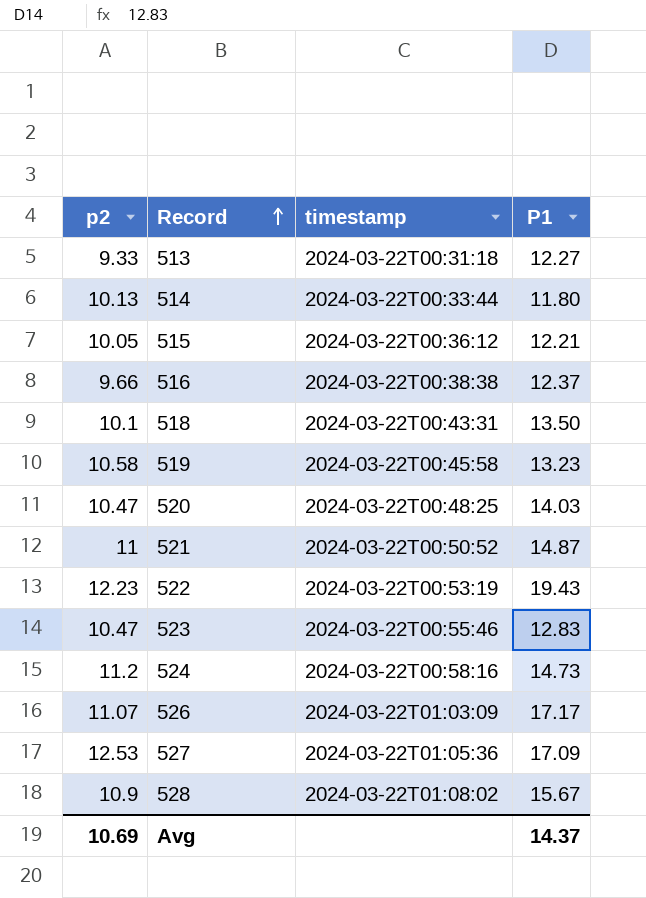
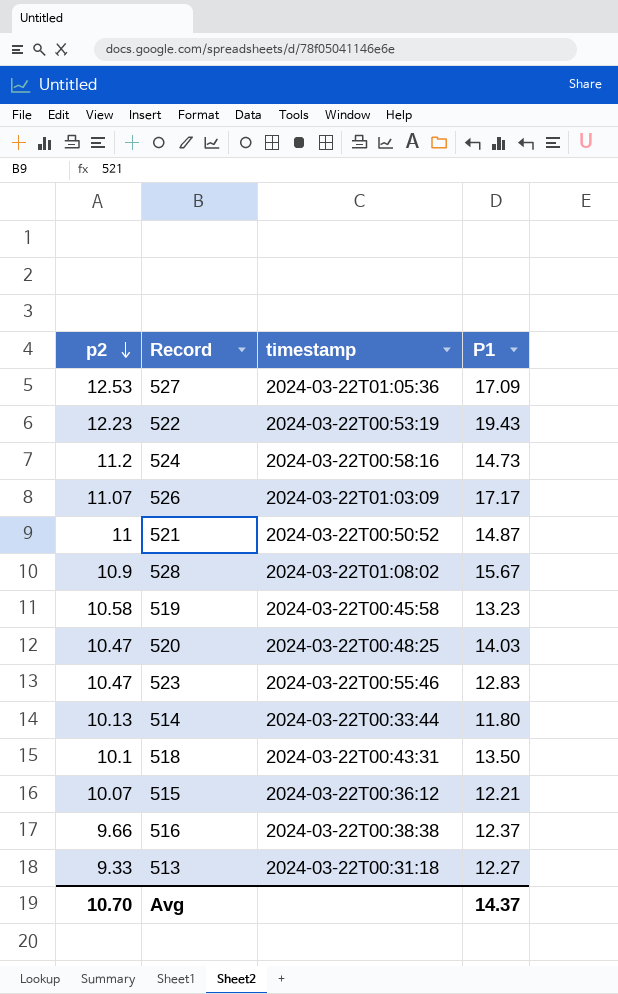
row order: Record ascending -> p2 descending
515 | p2: 10.05 -> 10.07
Avg | p2: 10.69 -> 10.70

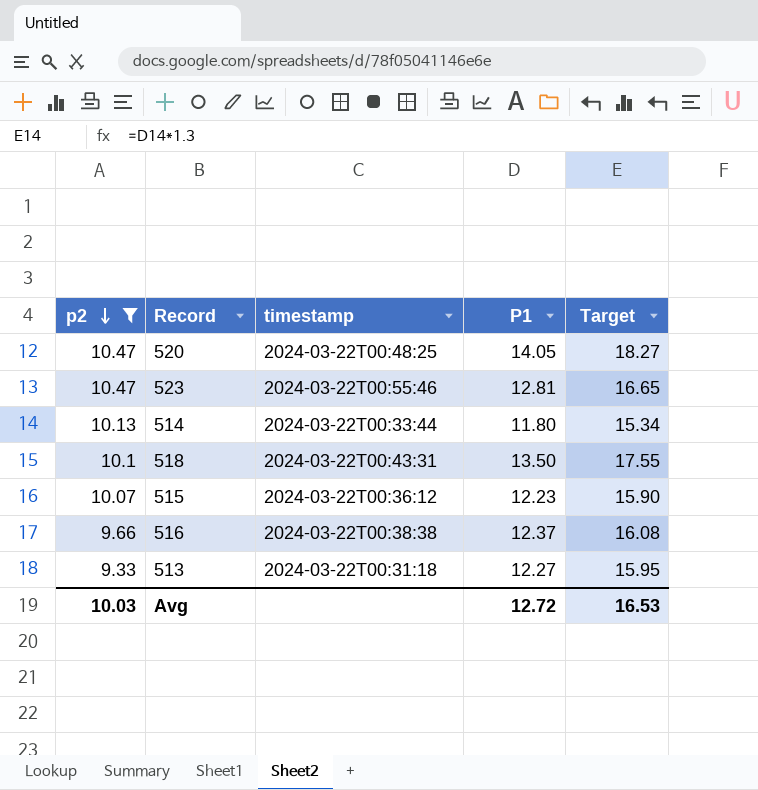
filter: none -> p2 <= 10.47
column Target | formula: none -> [P1] * 1.3
520 | P1: 14.03 -> 14.05
523 | P1: 12.83 -> 12.81
515 | P1: 12.21 -> 12.23
Avg | p2: 10.70 -> 10.03
Avg | P1: 14.37 -> 12.72

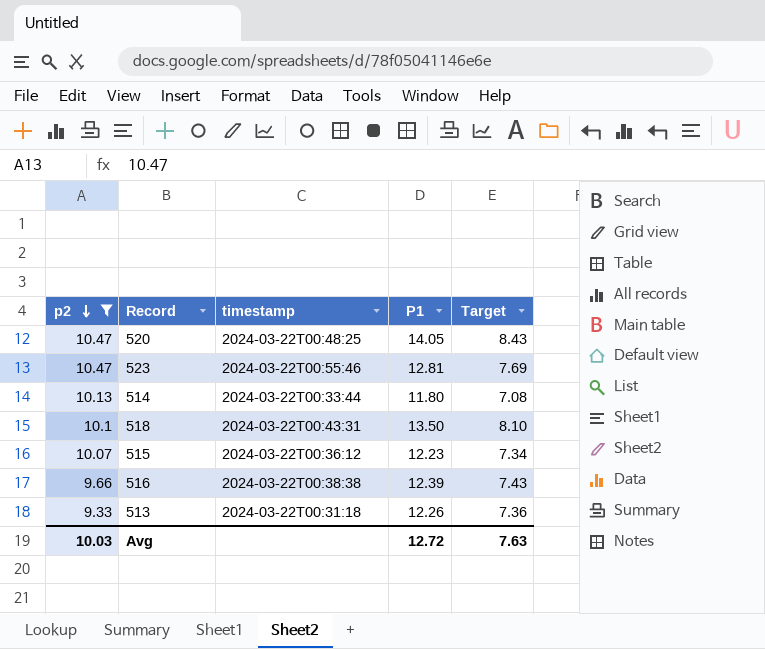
column Target | formula: [P1] * 1.3 -> [P1] * 0.6
516 | P1: 12.37 -> 12.39
513 | P1: 12.27 -> 12.26
Avg | Target: 16.53 -> 7.63

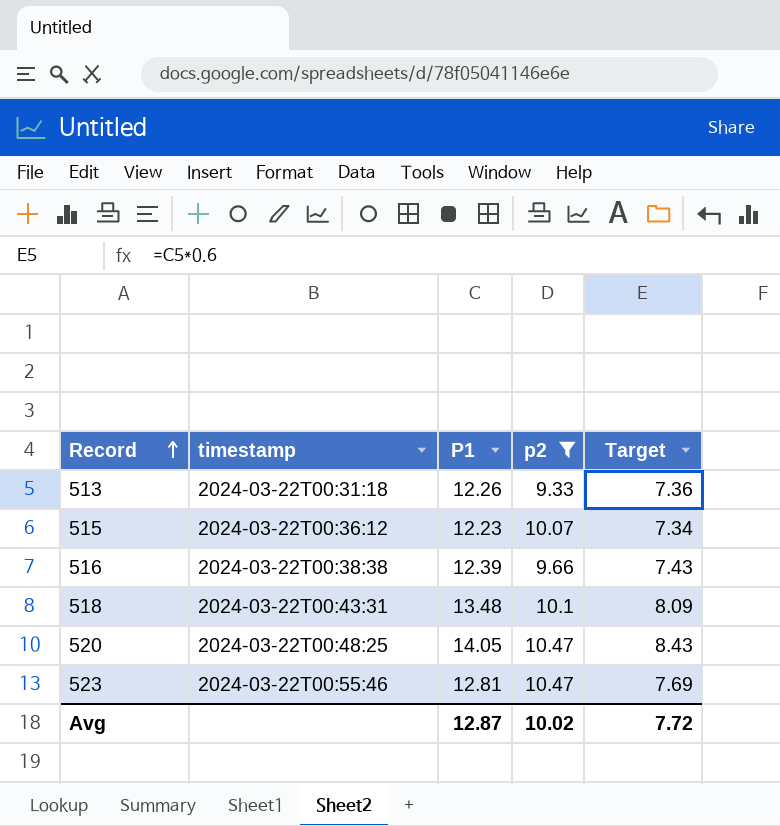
row order: p2 descending -> Record ascending
column p2 | position: 1 -> 4
row 514: 10.13 | 2024-03-22T00:33:44 | 11.80 | 7.08 -> none
518 | P1: 13.50 -> 13.48
518 | Target: 8.10 -> 8.09
Avg | P1: 12.72 -> 12.87
Avg | p2: 10.03 -> 10.02
Avg | Target: 7.63 -> 7.72

